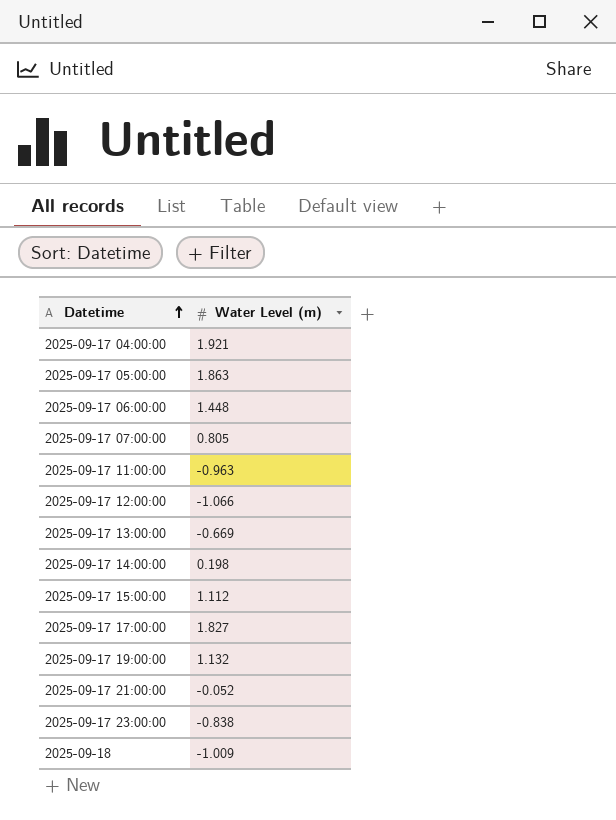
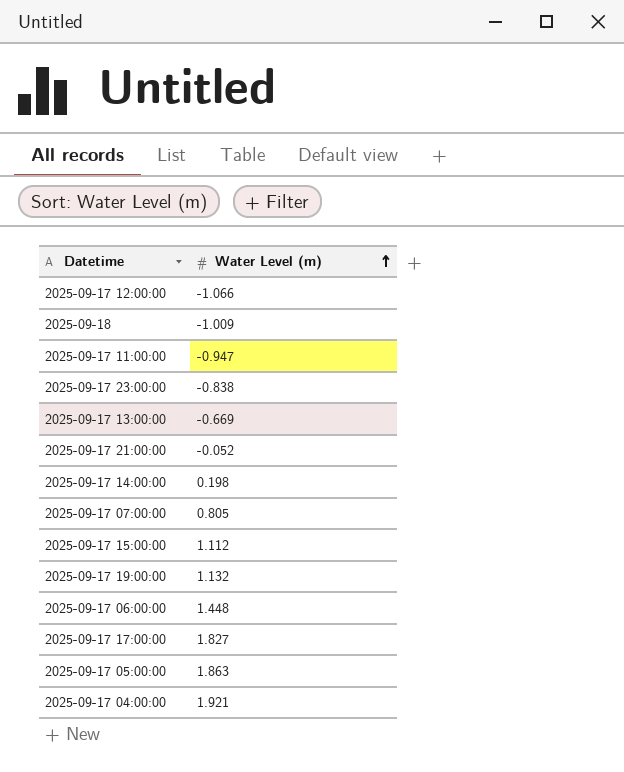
row order: Datetime ascending -> Water Level (m) ascending
2025-09-17 11:00:00 | Water Level (m): -0.963 -> -0.947

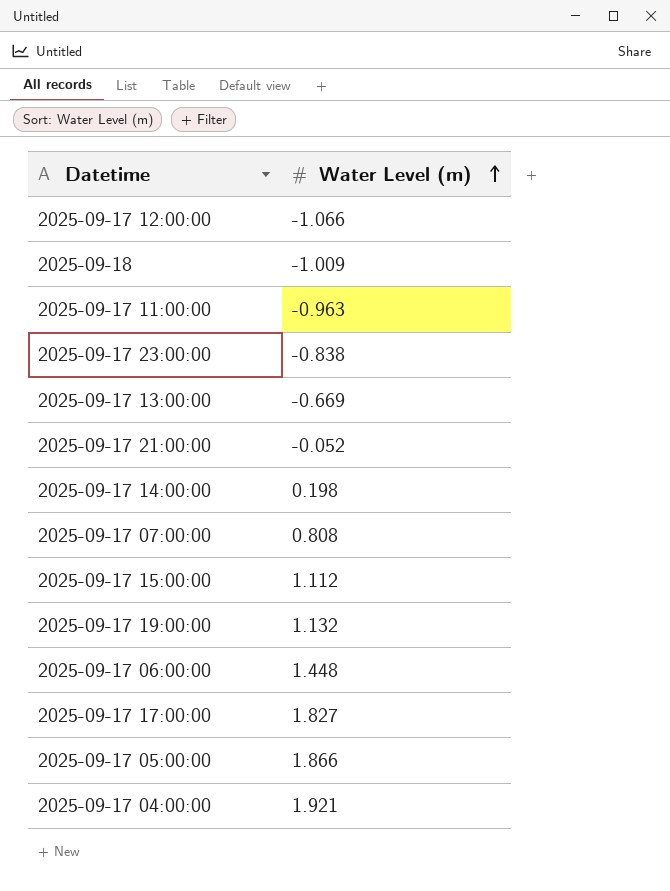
2025-09-17 11:00:00 | Water Level (m): -0.947 -> -0.963
2025-09-17 07:00:00 | Water Level (m): 0.805 -> 0.808
2025-09-17 05:00:00 | Water Level (m): 1.863 -> 1.866

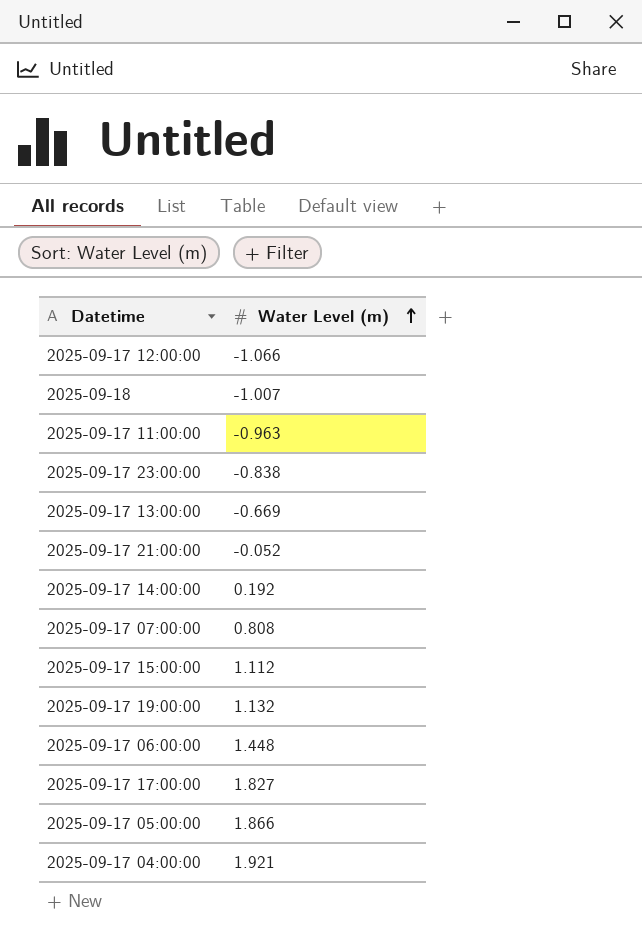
2025-09-18 | Water Level (m): -1.009 -> -1.007
2025-09-17 14:00:00 | Water Level (m): 0.198 -> 0.192

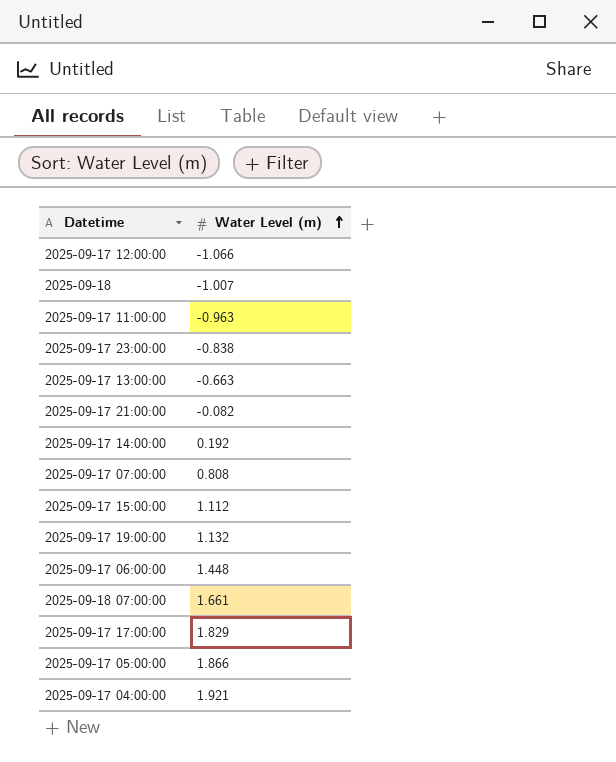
2025-09-17 13:00:00 | Water Level (m): -0.669 -> -0.663
2025-09-17 21:00:00 | Water Level (m): -0.052 -> -0.082
row 2025-09-18 07:00:00: none -> 1.661
2025-09-17 17:00:00 | Water Level (m): 1.827 -> 1.829

